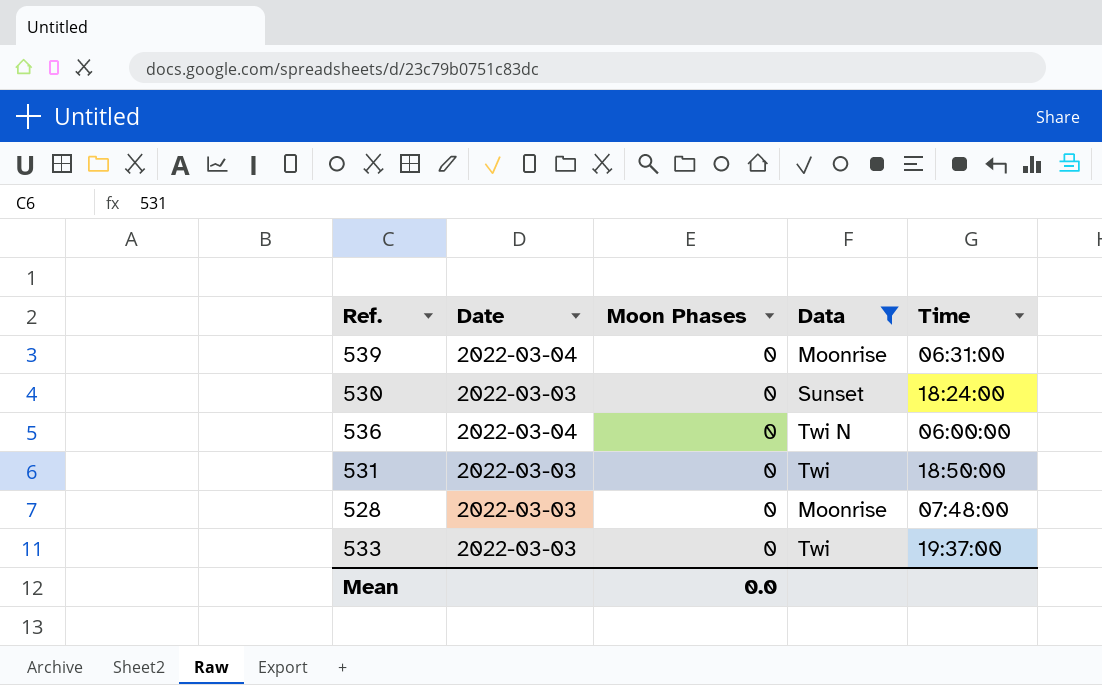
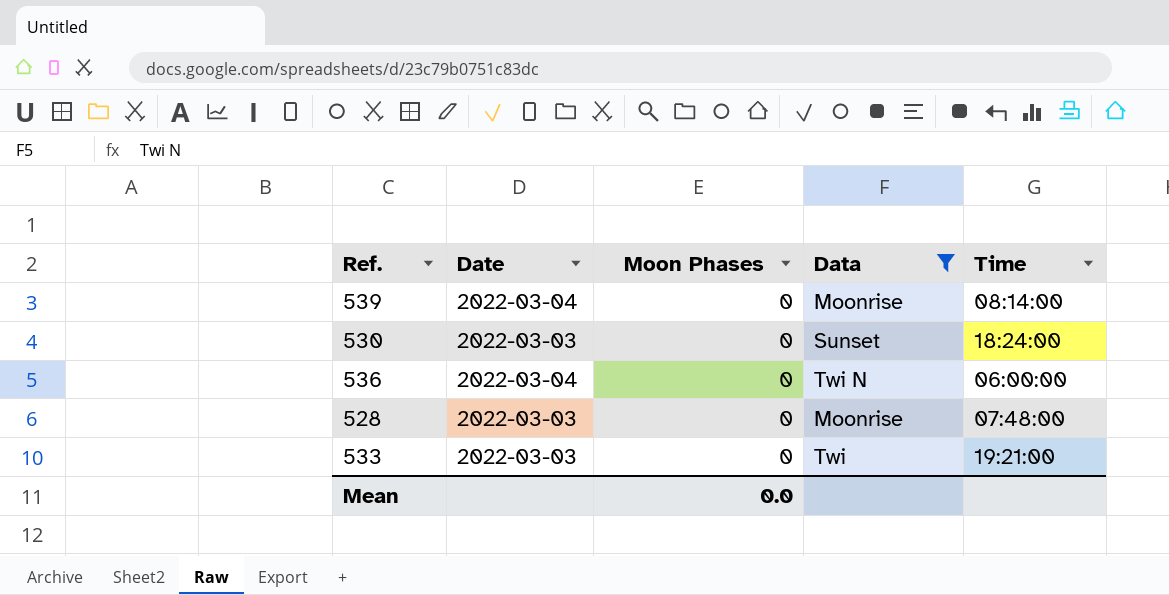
row 531: 2022-03-03 | 0 | Twi | 18:50:00 -> none
539 | Time: 06:31:00 -> 08:14:00
533 | Time: 19:37:00 -> 19:21:00

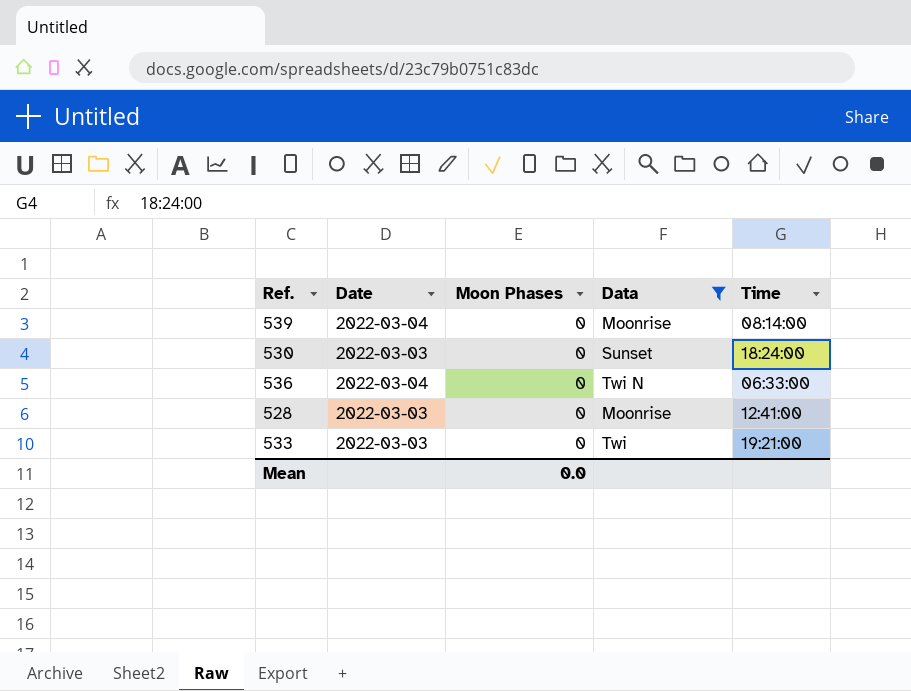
536 | Time: 06:00:00 -> 06:33:00
528 | Time: 07:48:00 -> 12:41:00

